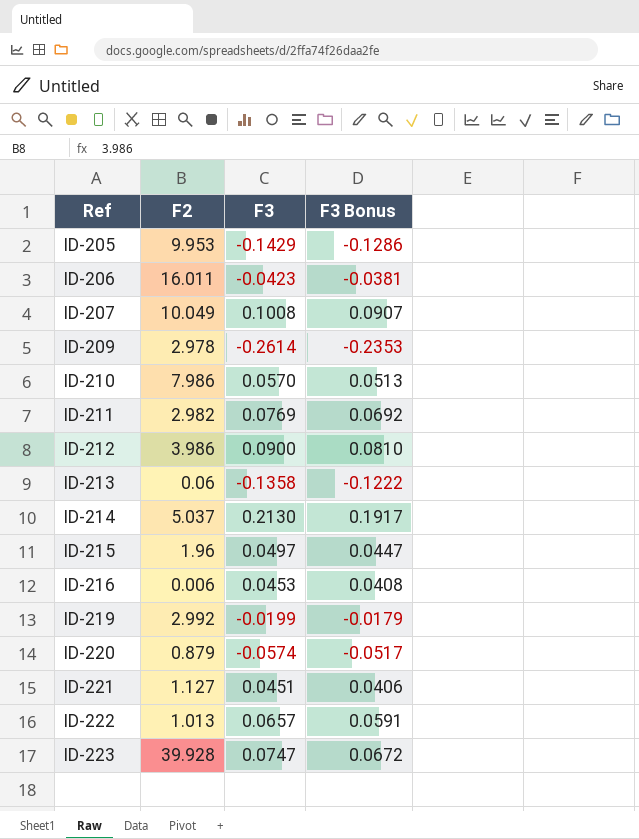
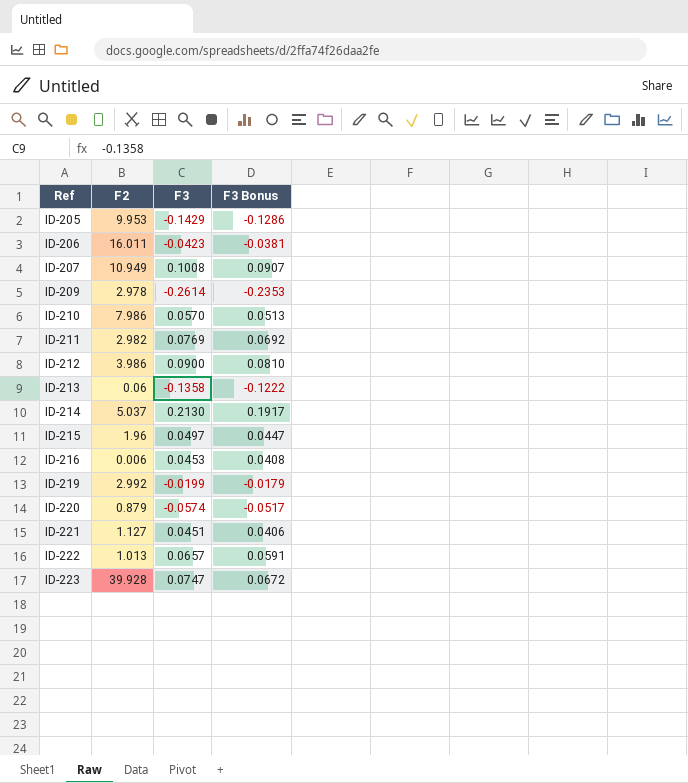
ID-207 | F2: 10.049 -> 10.949

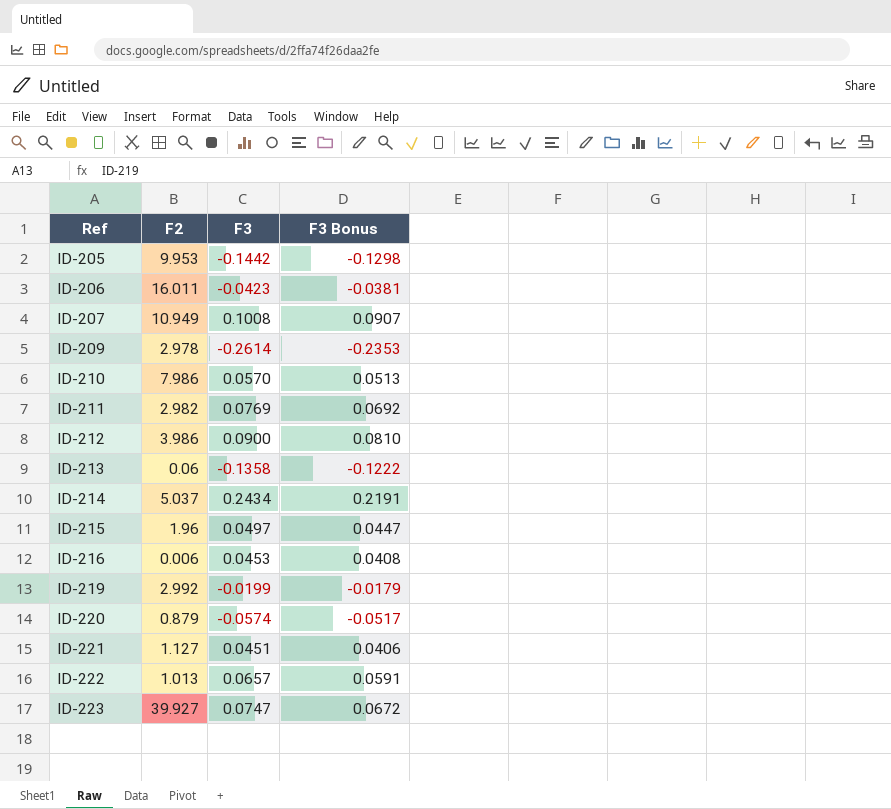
ID-205 | F3: -0.1429 -> -0.1442
ID-205 | F3 Bonus: -0.1286 -> -0.1298
ID-214 | F3: 0.2130 -> 0.2434
ID-214 | F3 Bonus: 0.1917 -> 0.2191
ID-223 | F2: 39.928 -> 39.927

